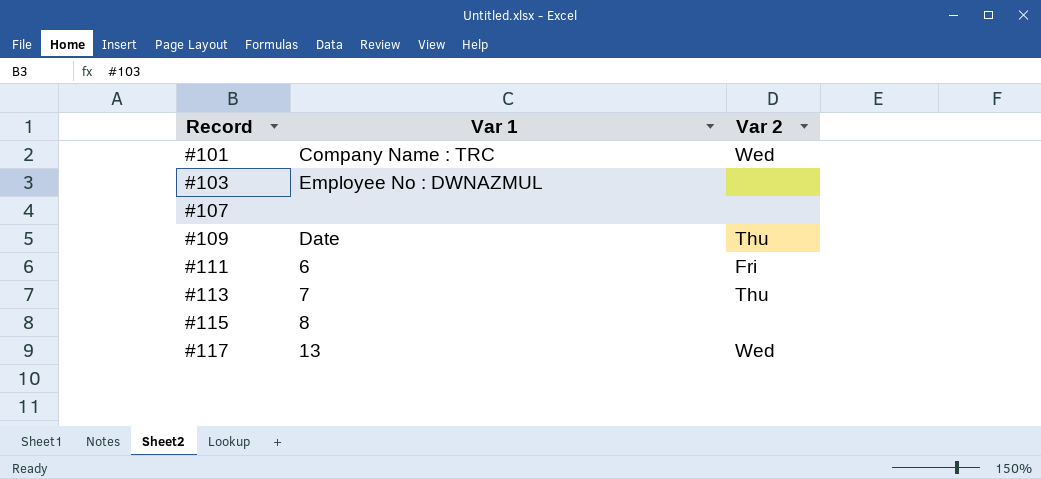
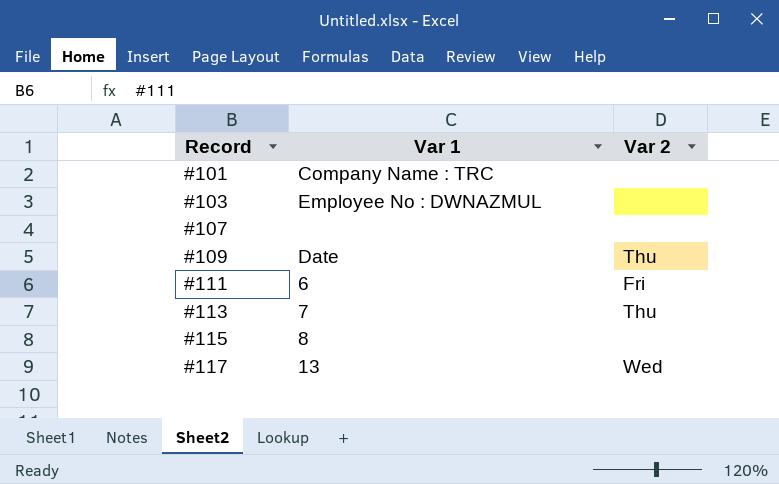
#101 | Var 2: Wed -> none

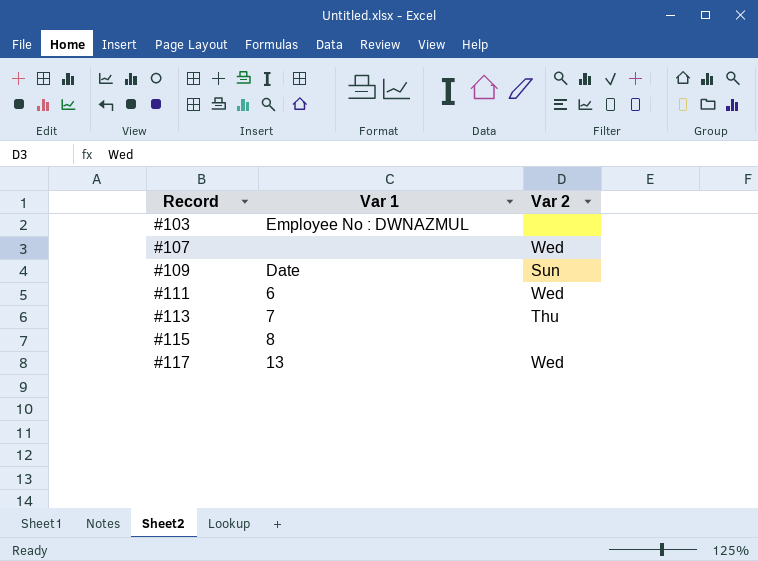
row #101: Company Name : TRC | none -> none
#107 | Var 2: none -> Wed
#109 | Var 2: Thu -> Sun
#111 | Var 2: Fri -> Wed

